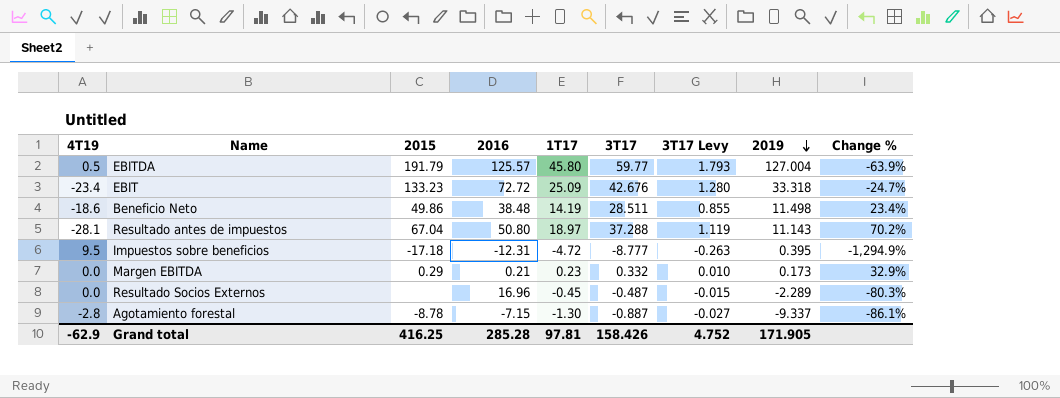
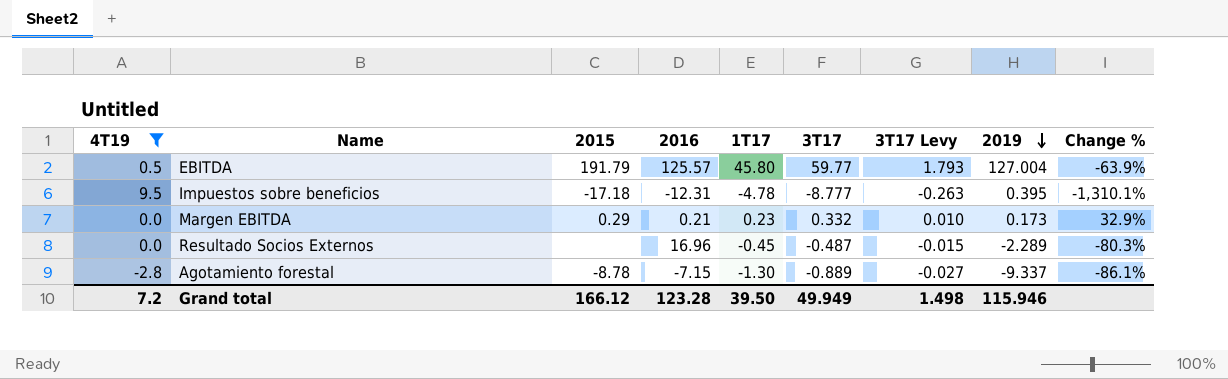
filter: none -> 4T19 >= -2.8
Impuestos sobre beneficios | 1T17: -4.72 -> -4.78
Impuestos sobre beneficios | Change %: -1,294.9% -> -1,310.1%
Agotamiento forestal | 3T17: -0.887 -> -0.889
Grand total | 4T19: -62.9 -> 7.2
Grand total | 2015: 416.25 -> 166.12
Grand total | 2016: 285.28 -> 123.28
Grand total | 1T17: 97.81 -> 39.50
Grand total | 3T17: 158.426 -> 49.949
Grand total | 3T17 Levy: 4.752 -> 1.498
Grand total | 2019: 171.905 -> 115.946

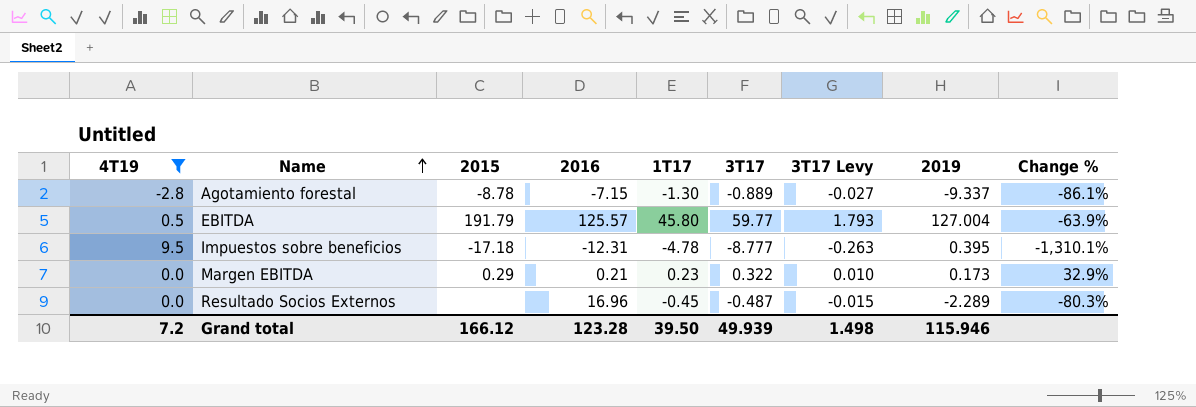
row order: 2019 descending -> Name ascending
Margen EBITDA | 3T17: 0.332 -> 0.322
Grand total | 3T17: 49.949 -> 49.939

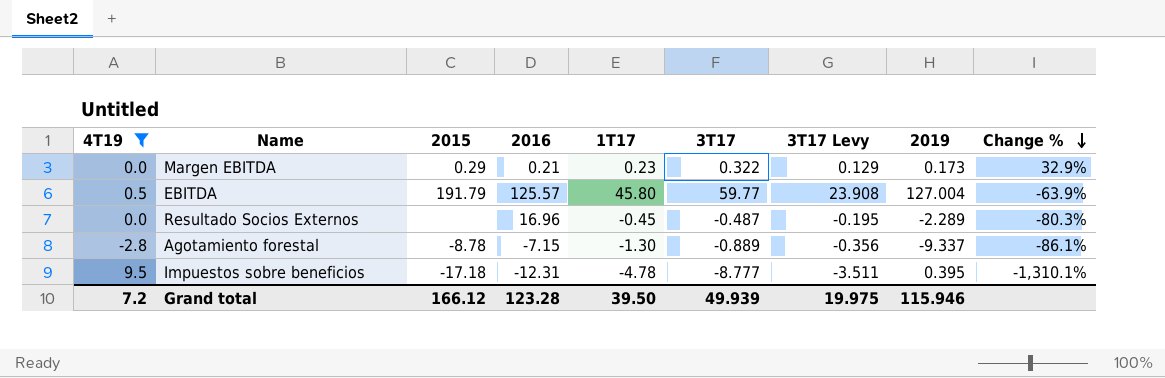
row order: Name ascending -> Change % descending
column 3T17 Levy | formula: [3T17] * 0.03 -> [3T17] * 0.4
Grand total | 3T17 Levy: 1.498 -> 19.975

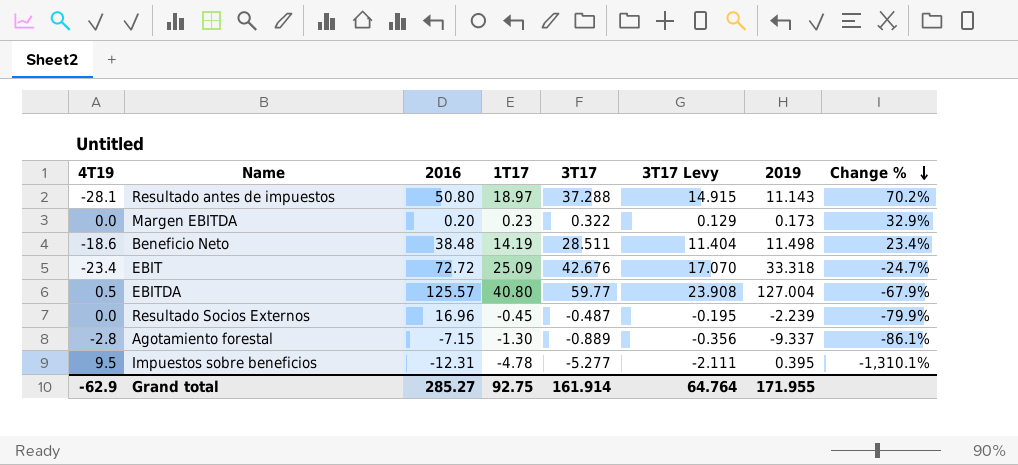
filter: 4T19 >= -2.8 -> none
column 2015 | position: 3 -> none
Margen EBITDA | 2016: 0.21 -> 0.20
EBITDA | 1T17: 45.80 -> 40.80
EBITDA | Change %: -63.9% -> -67.9%
Resultado Socios Externos | 2019: -2.289 -> -2.239
Resultado Socios Externos | Change %: -80.3% -> -79.9%
Impuestos sobre beneficios | 3T17: -8.777 -> -5.277
Impuestos sobre beneficios | 3T17 Levy: -3.511 -> -2.111
Grand total | 4T19: 7.2 -> -62.9
Grand total | 2016: 123.28 -> 285.27
Grand total | 1T17: 39.50 -> 92.75
Grand total | 3T17: 49.939 -> 161.914
Grand total | 3T17 Levy: 19.975 -> 64.764
Grand total | 2019: 115.946 -> 171.955

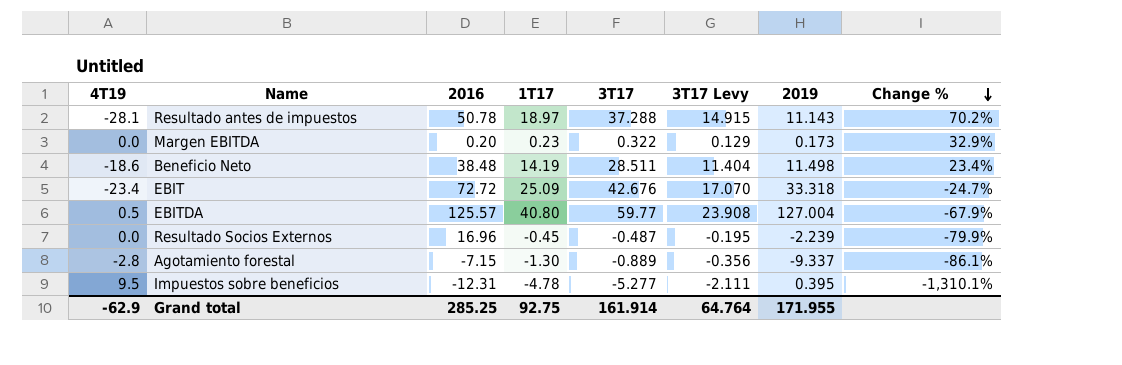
Resultado antes de impuestos | 2016: 50.80 -> 50.78
Grand total | 2016: 285.27 -> 285.25

